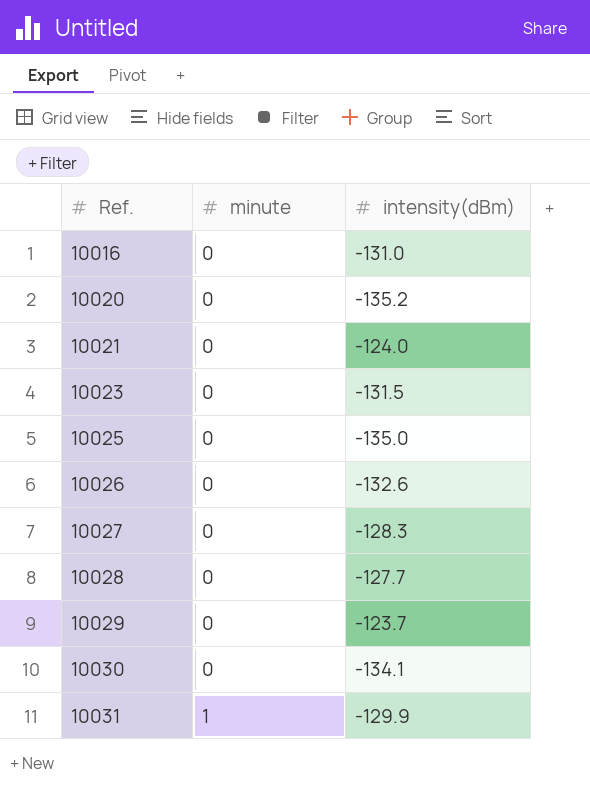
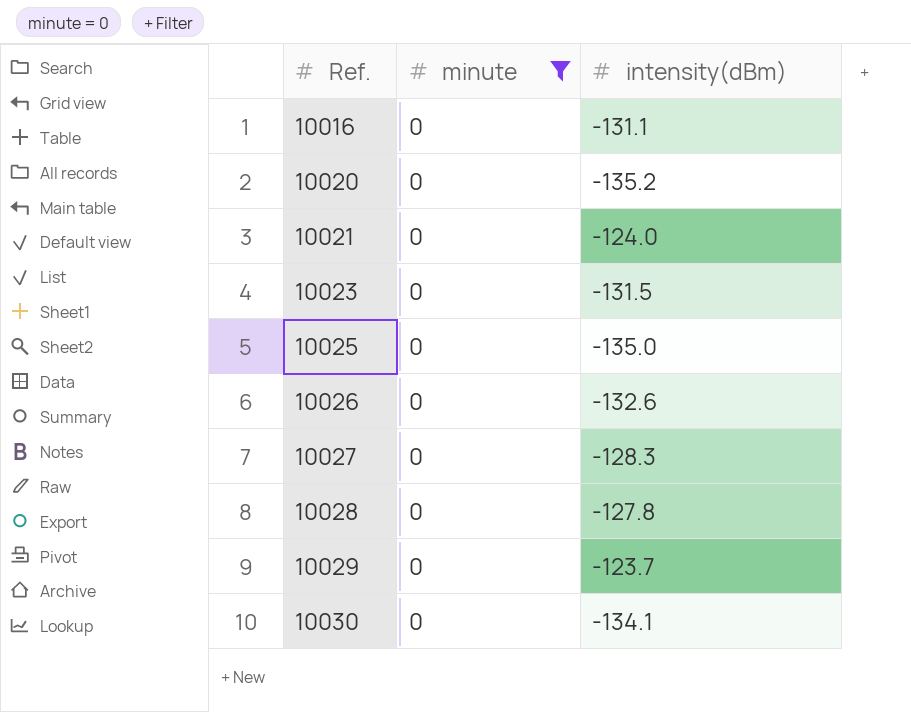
filter: none -> minute = 0
10016 | intensity(dBm): -131.0 -> -131.1
10028 | intensity(dBm): -127.7 -> -127.8

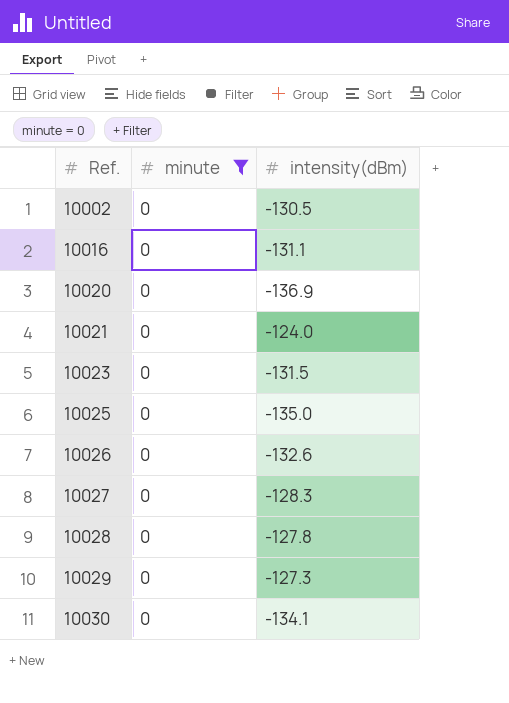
row 10002: none -> 0 | -130.5
10020 | intensity(dBm): -135.2 -> -136.9
10029 | intensity(dBm): -123.7 -> -127.3

